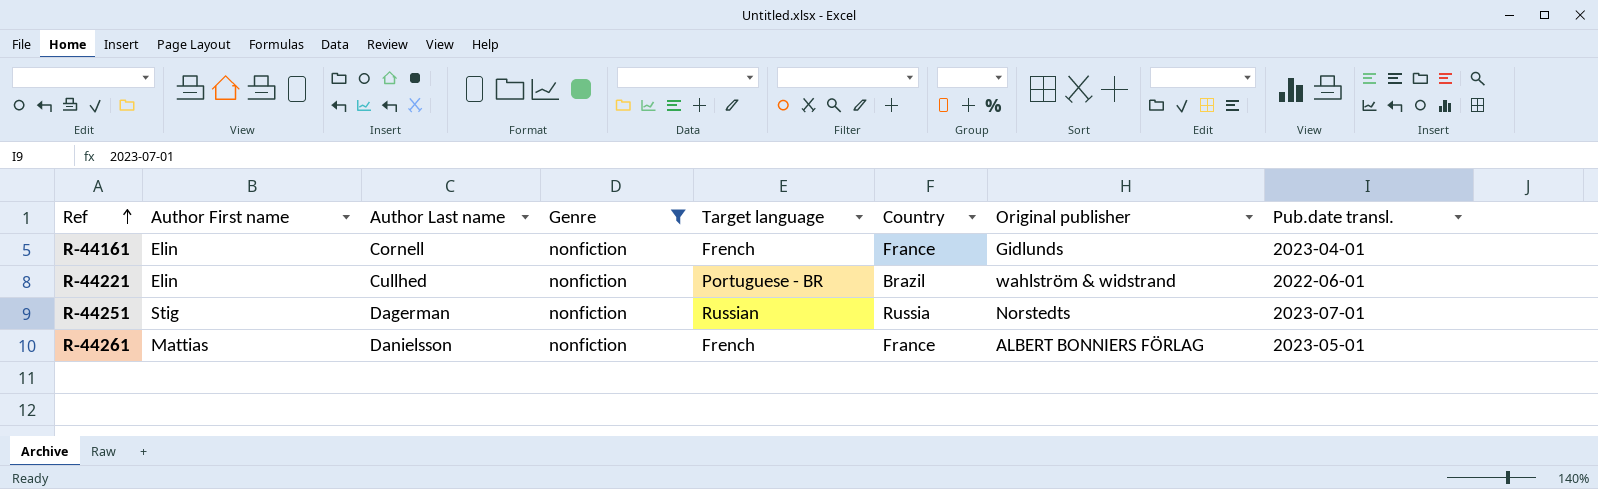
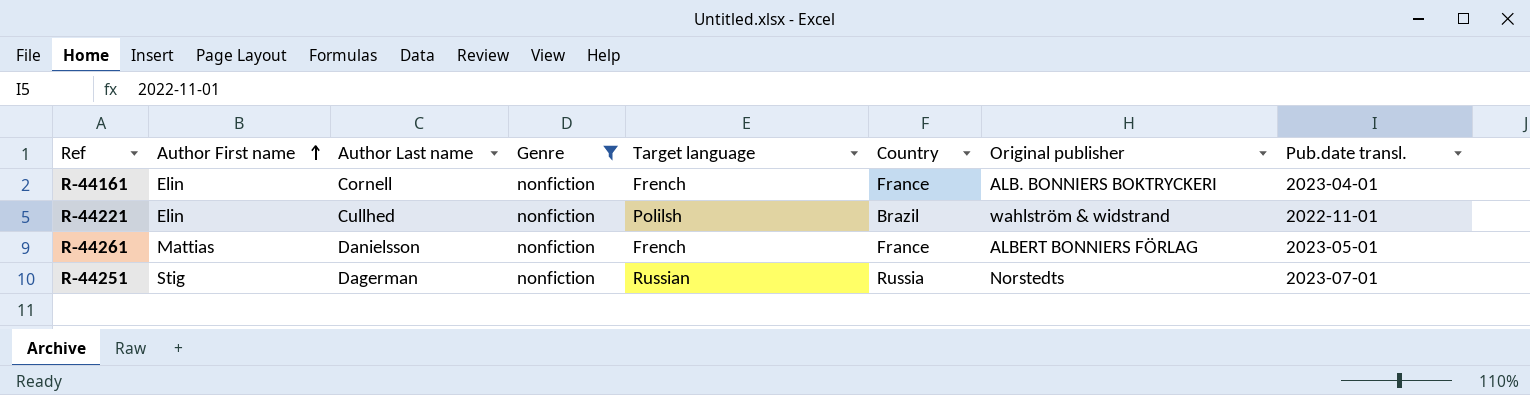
row order: Ref ascending -> Author First name ascending
R-44161 | Original publisher: Gidlunds -> ALB. BONNIERS BOKTRYCKERI
R-44221 | Target language: Portuguese - BR -> Polilsh
R-44221 | Pub.date transl.: 2022-06-01 -> 2022-11-01

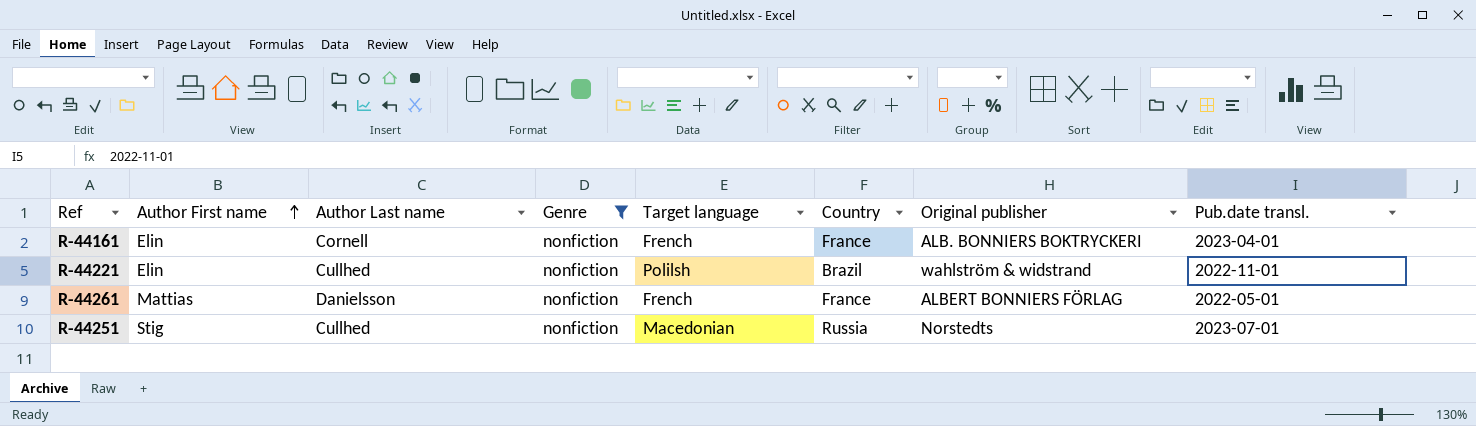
R-44261 | Pub.date transl.: 2023-05-01 -> 2022-05-01
R-44251 | Author Last name: Dagerman -> Cullhed
R-44251 | Target language: Russian -> Macedonian

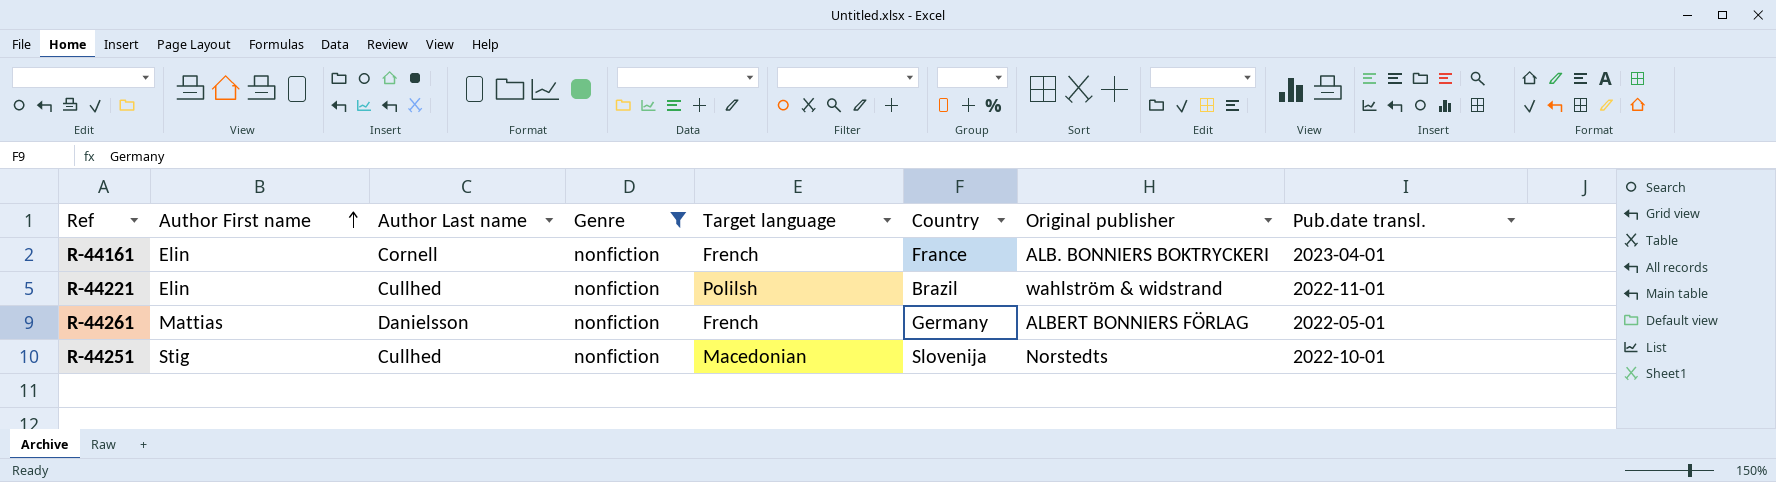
R-44261 | Country: France -> Germany
R-44251 | Country: Russia -> Slovenija
R-44251 | Pub.date transl.: 2023-07-01 -> 2022-10-01

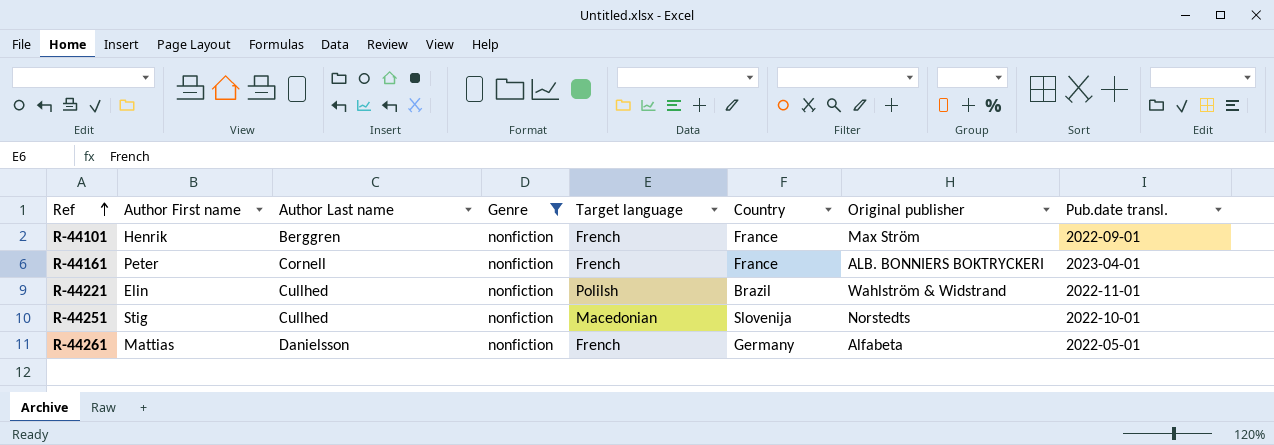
row order: Author First name ascending -> Ref ascending
row R-44101: none -> Henrik | Berggren | nonfiction | French | France | Max Ström | 2022-09-01
R-44161 | Author First name: Elin -> Peter
R-44221 | Original publisher: wahlström & widstrand -> Wahlström & Widstrand
R-44261 | Original publisher: ALBERT BONNIERS FÖRLAG -> Alfabeta

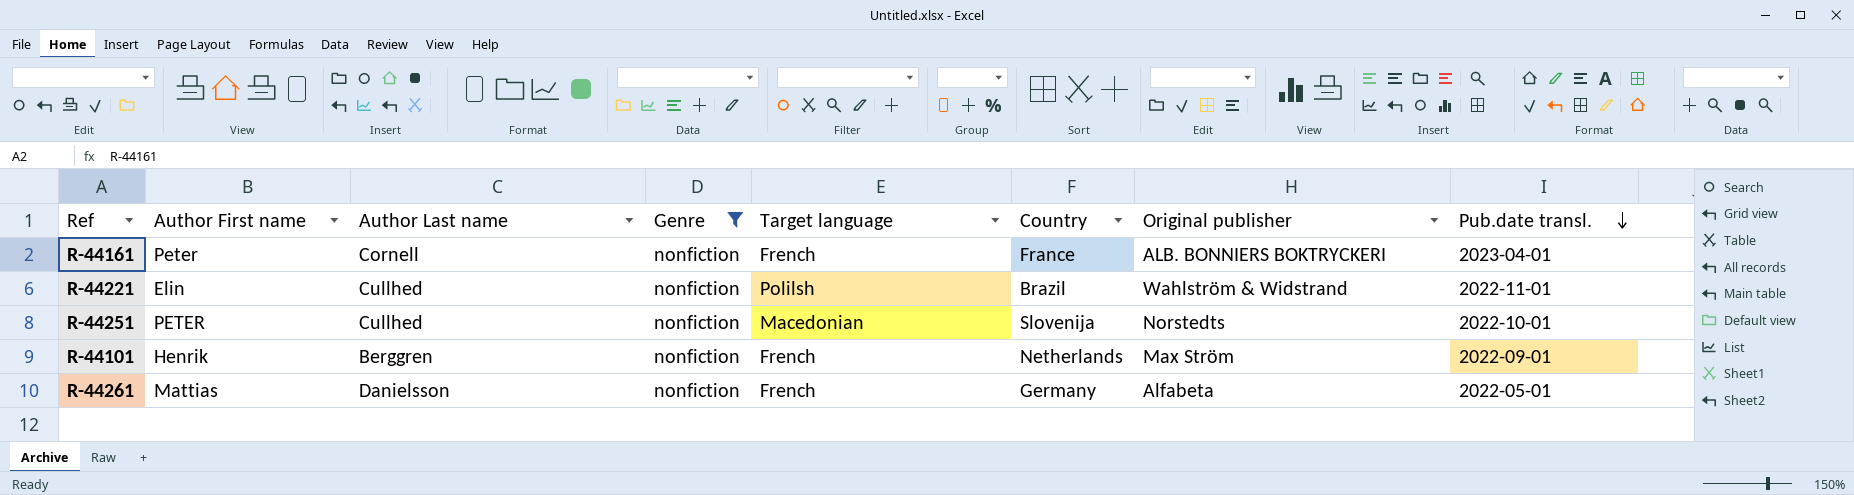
row order: Ref ascending -> Pub.date transl. descending
R-44251 | Author First name: Stig -> PETER
R-44101 | Country: France -> Netherlands

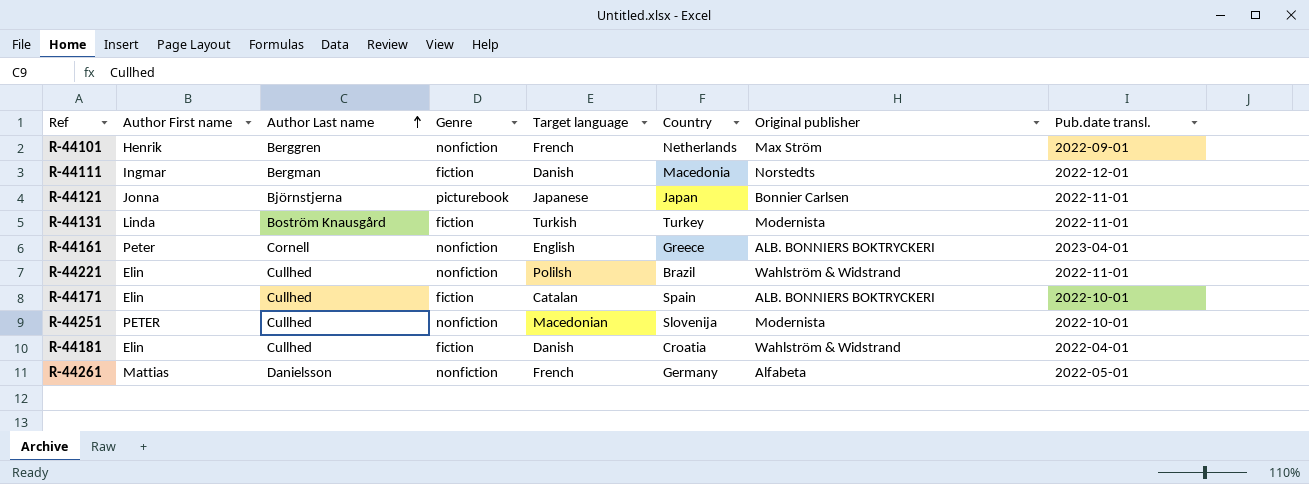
filter: Genre = nonfiction -> none
row order: Pub.date transl. descending -> Author Last name ascending
R-44161 | Target language: French -> English
R-44161 | Country: France -> Greece
R-44251 | Original publisher: Norstedts -> Modernista

